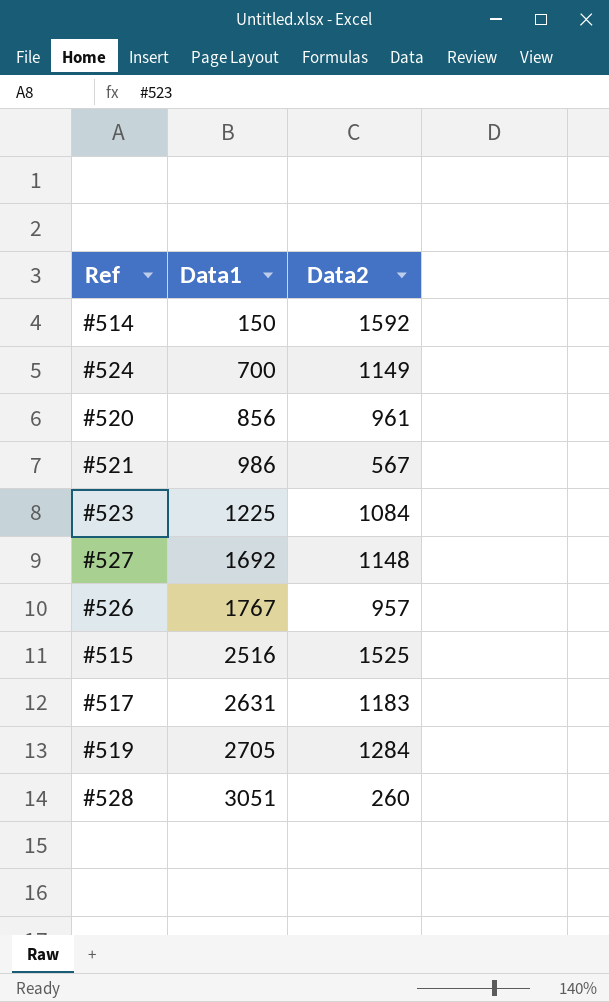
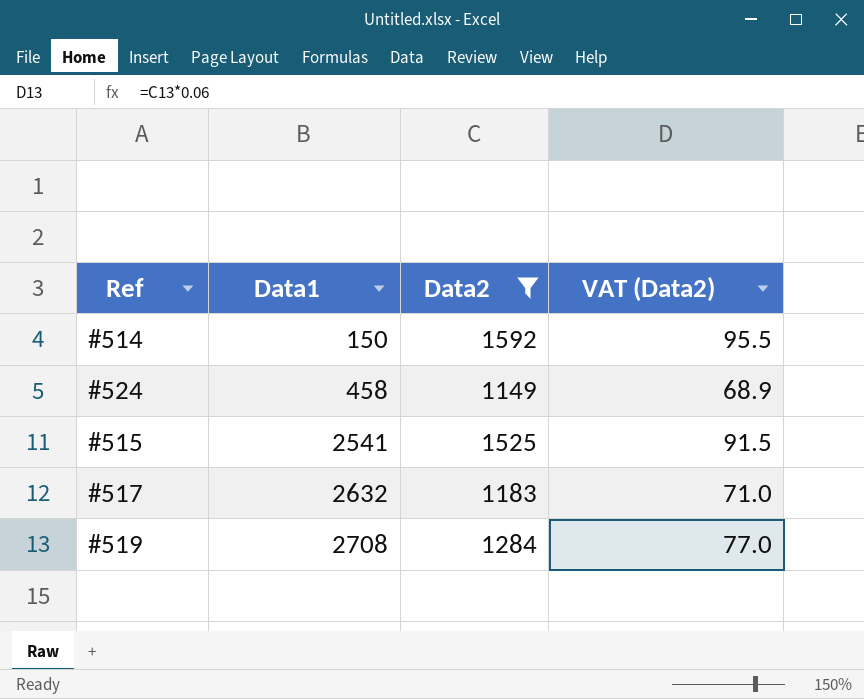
filter: none -> Data2 >= 1149
column VAT (Data2) | formula: none -> [Data2] * 0.06
#524 | Data1: 700 -> 458
#515 | Data1: 2516 -> 2541
#517 | Data1: 2631 -> 2632
#519 | Data1: 2705 -> 2708

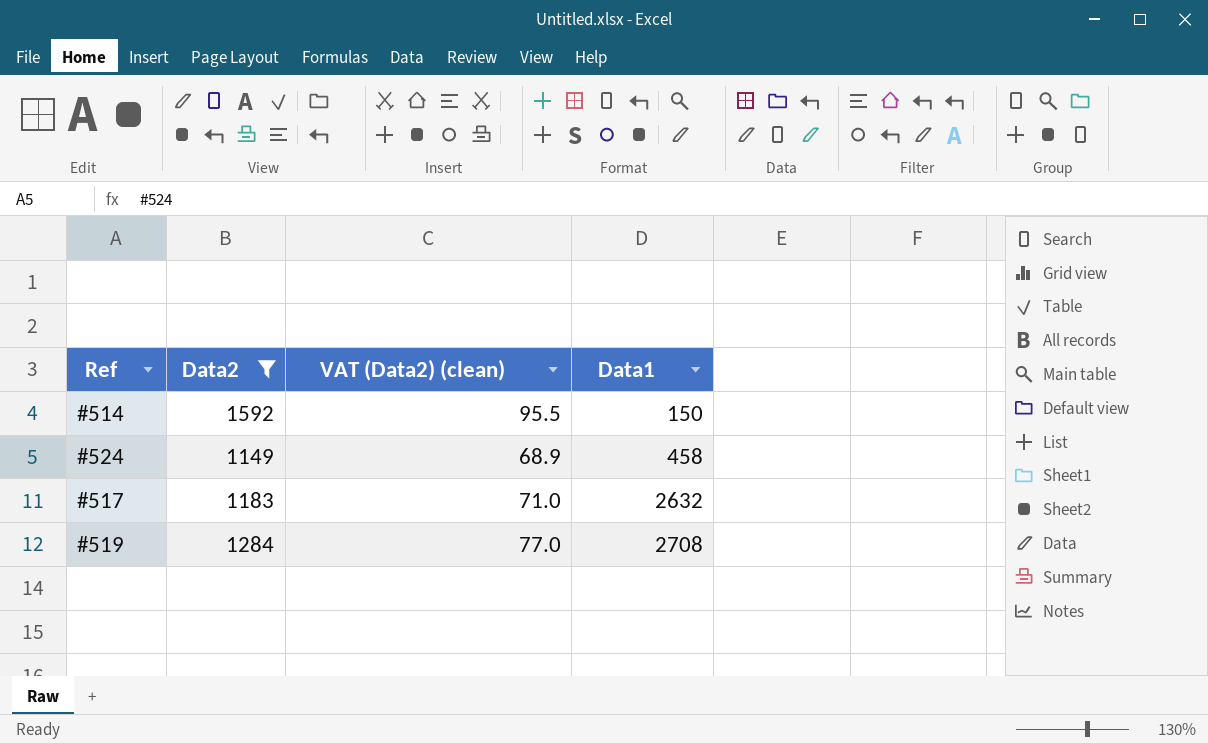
column name: VAT (Data2) -> VAT (Data2) (clean)
column Data1 | position: 2 -> 4
row #515: 2541 | 1525 | 91.5 -> none

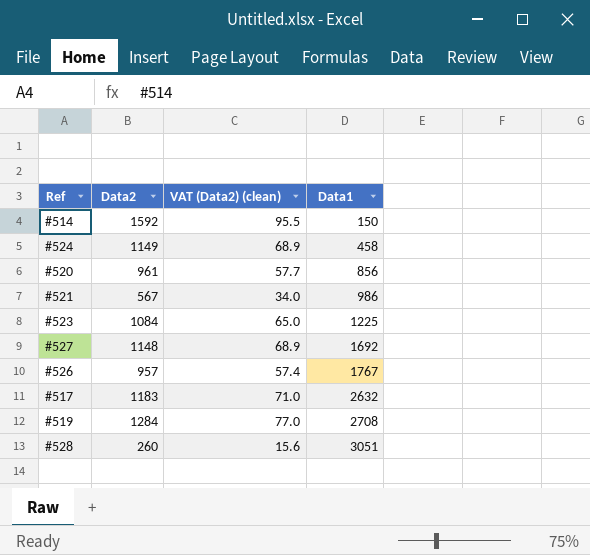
filter: Data2 >= 1149 -> none

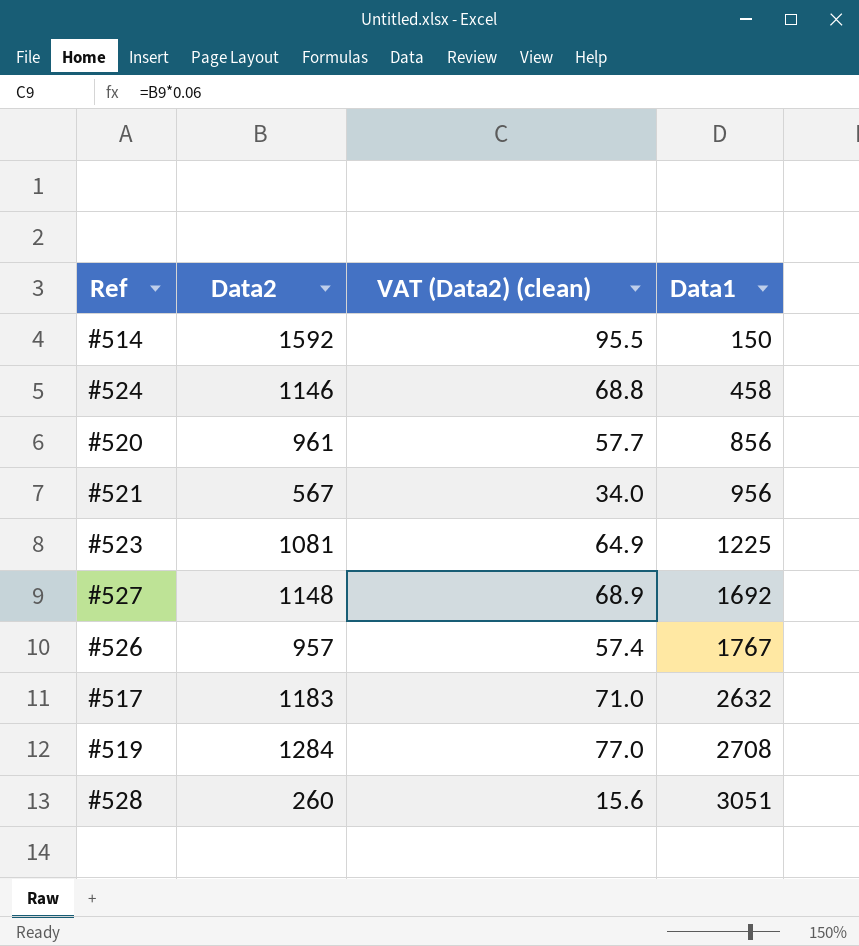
#524 | Data2: 1149 -> 1146
#524 | VAT (Data2) (clean): 68.9 -> 68.8
#521 | Data1: 986 -> 956
#523 | Data2: 1084 -> 1081
#523 | VAT (Data2) (clean): 65.0 -> 64.9

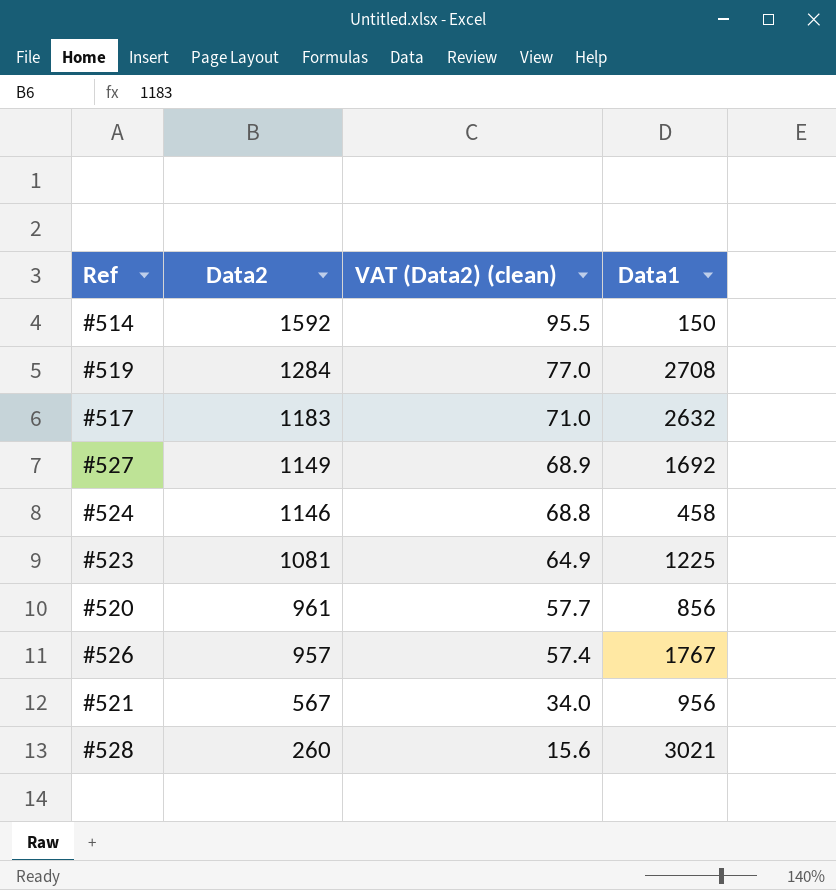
row order: Data1 ascending -> Data2 descending
#527 | Data2: 1148 -> 1149
#528 | Data1: 3051 -> 3021

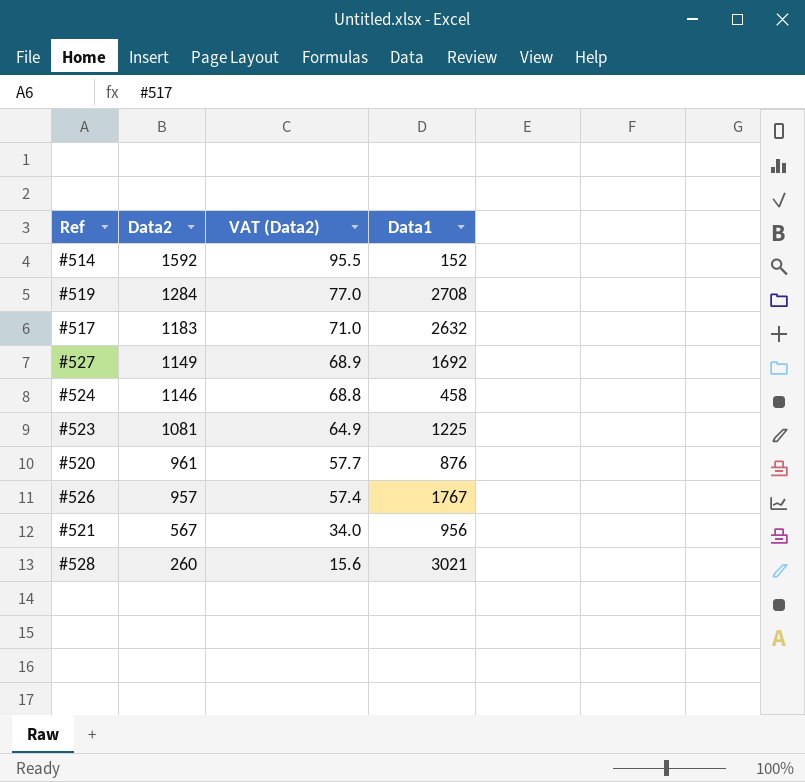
column name: VAT (Data2) (clean) -> VAT (Data2)
#514 | Data1: 150 -> 152
#520 | Data1: 856 -> 876

